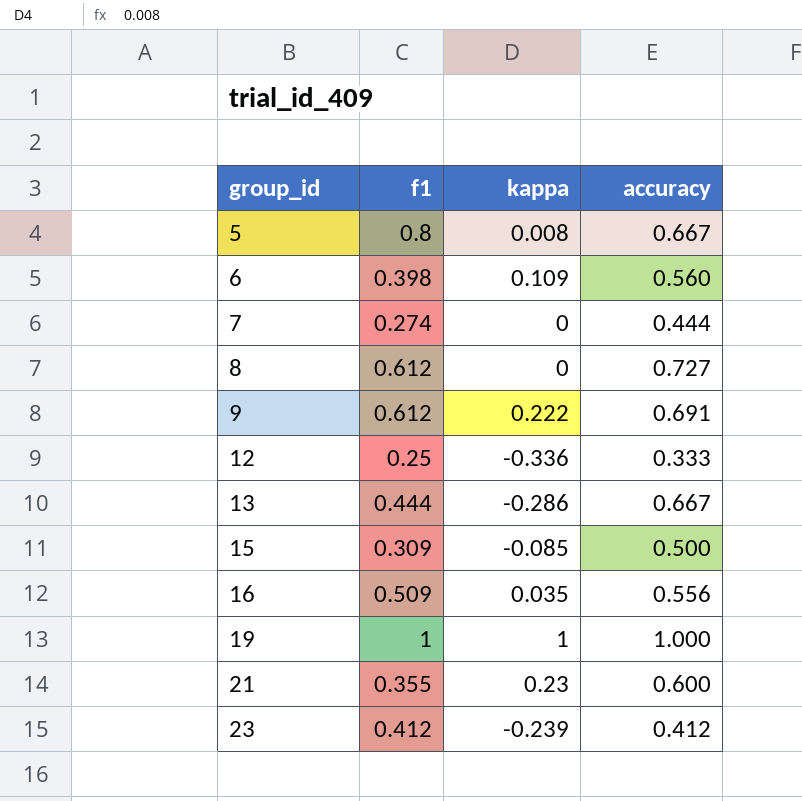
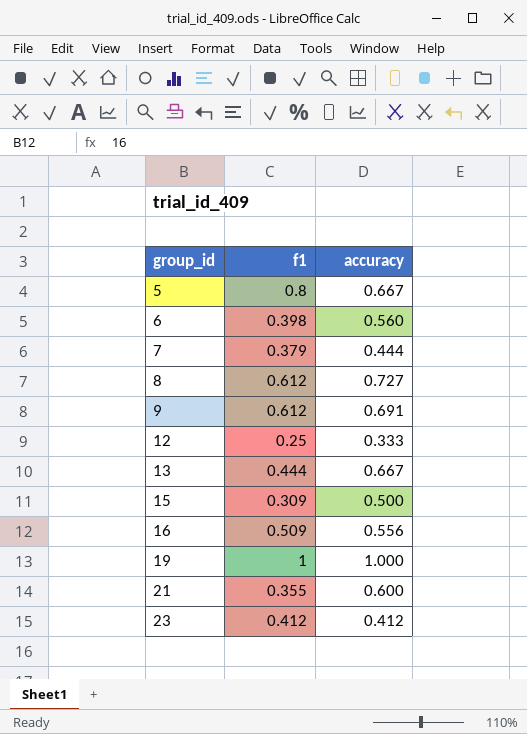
column kappa | position: 3 -> none
7 | f1: 0.274 -> 0.379

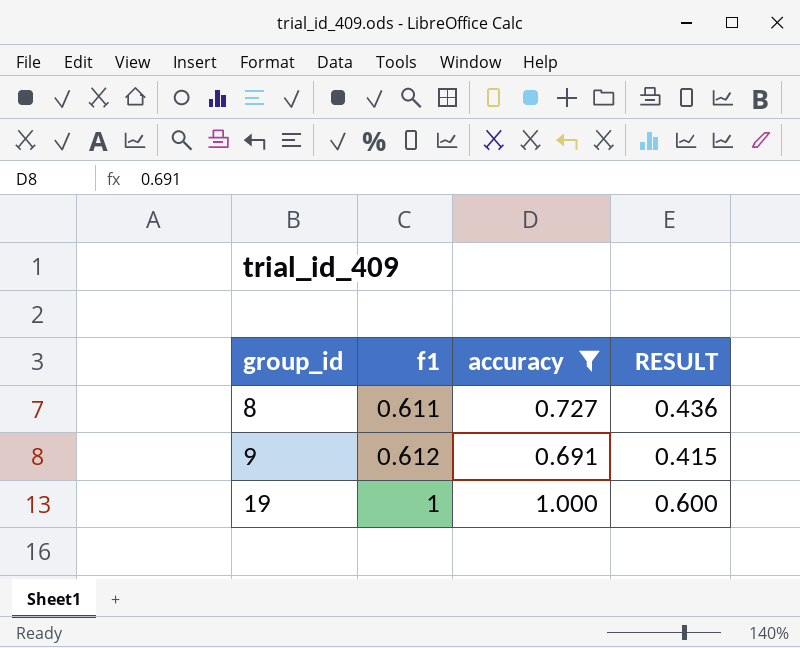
filter: none -> accuracy >= 0.691
column RESULT | formula: none -> [accuracy] * 0.6
8 | f1: 0.612 -> 0.611

